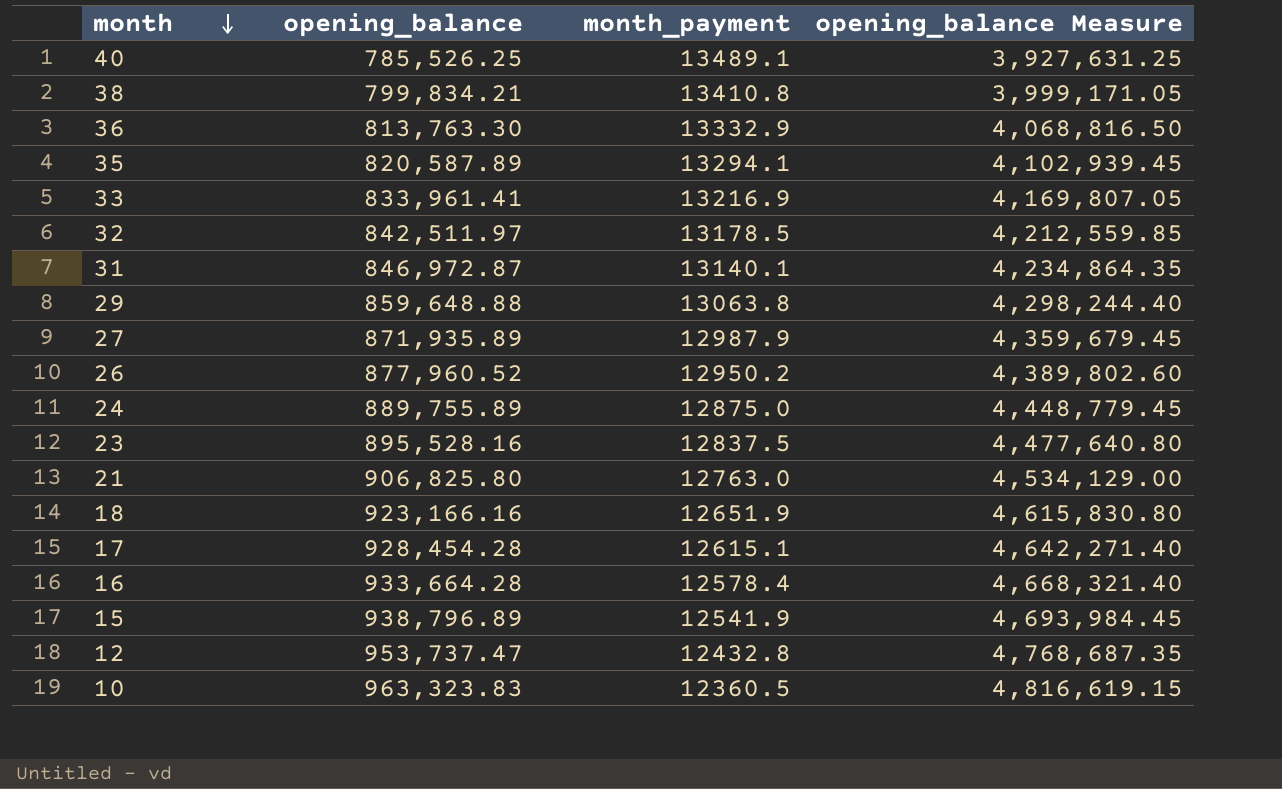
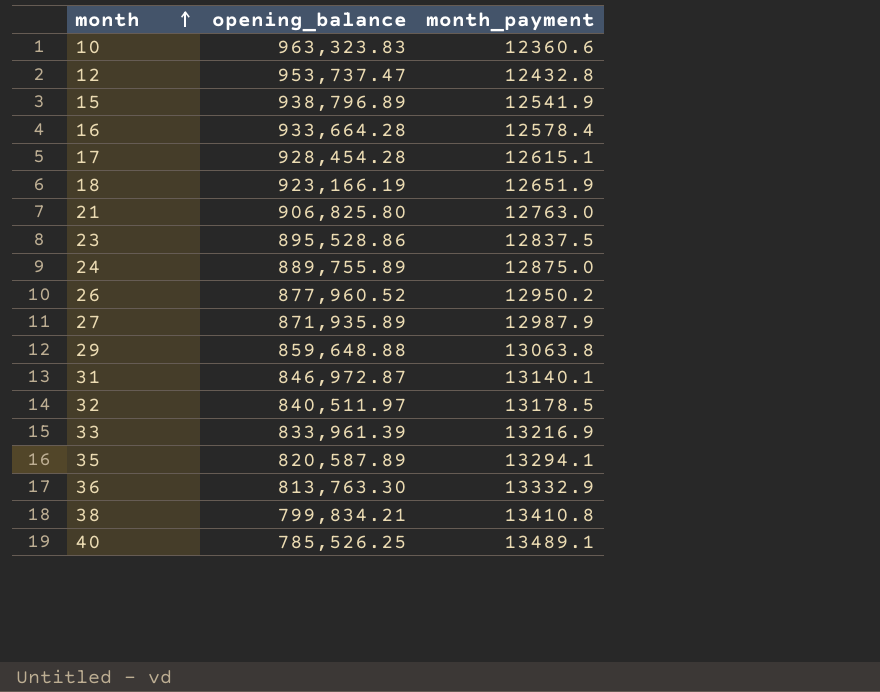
row order: month descending -> month ascending
column opening_balance Measure | formula: [opening_balance] * 5 -> none
10 | month_payment: 12360.5 -> 12360.6
18 | opening_balance: 923,166.16 -> 923,166.19
23 | opening_balance: 895,528.16 -> 895,528.86
32 | opening_balance: 842,511.97 -> 840,511.97
33 | opening_balance: 833,961.41 -> 833,961.39

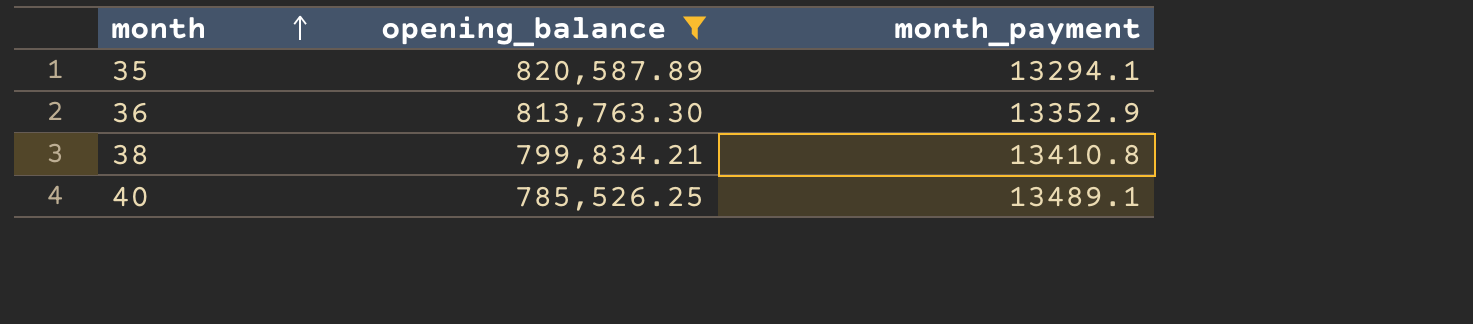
filter: none -> opening_balance <= 820,587.89
36 | month_payment: 13332.9 -> 13352.9

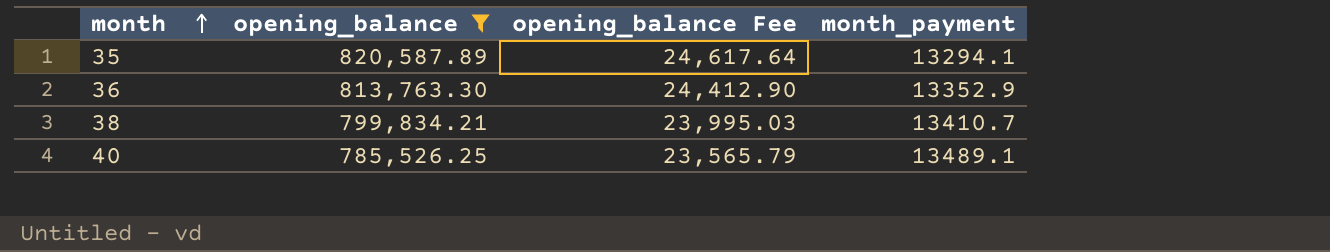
column opening_balance Fee | formula: none -> [opening_balance] * 0.03
38 | month_payment: 13410.8 -> 13410.7

